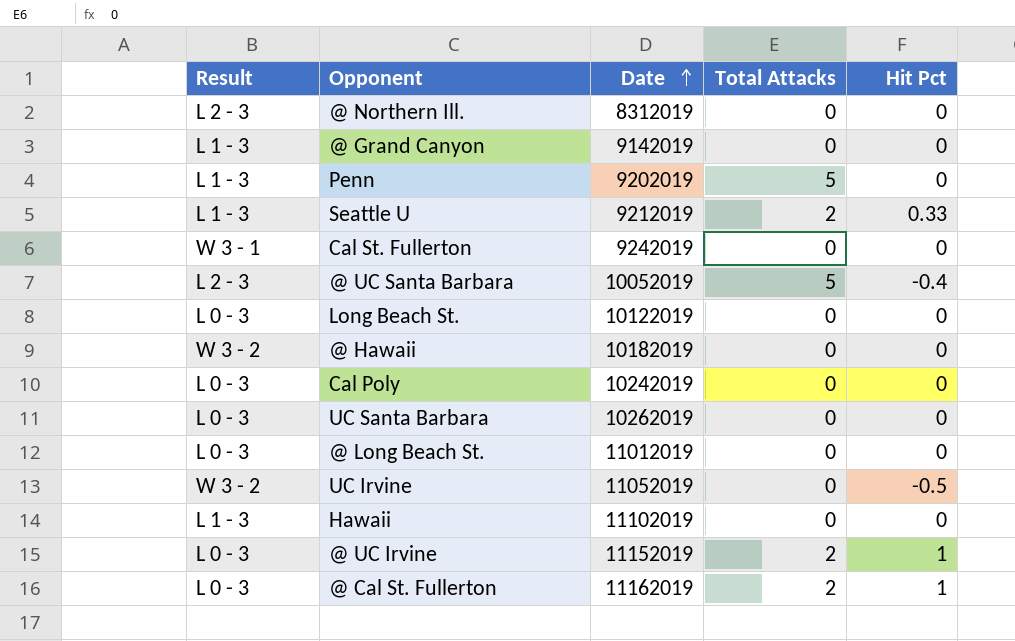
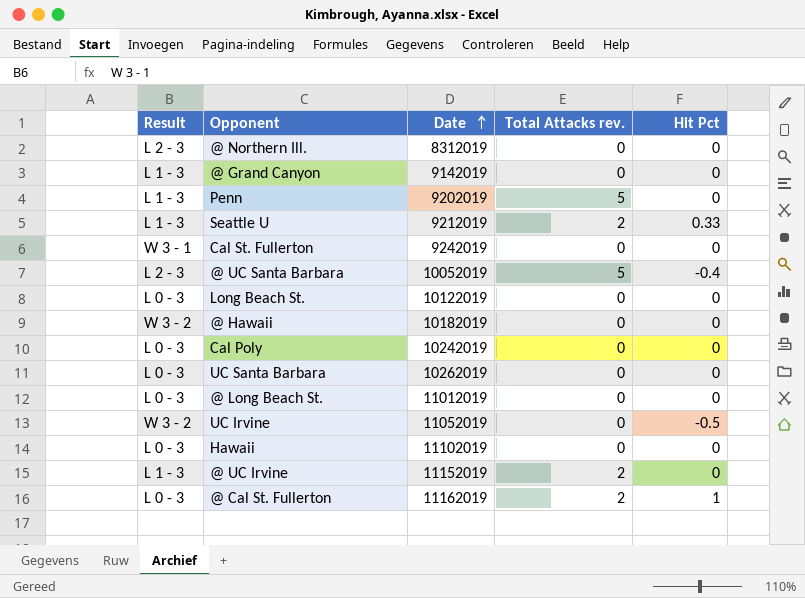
column name: Total Attacks -> Total Attacks rev.
Hawaii | Result: L 1 - 3 -> L 0 - 3
@ UC Irvine | Result: L 0 - 3 -> L 1 - 3
@ UC Irvine | Hit Pct: 1 -> 0

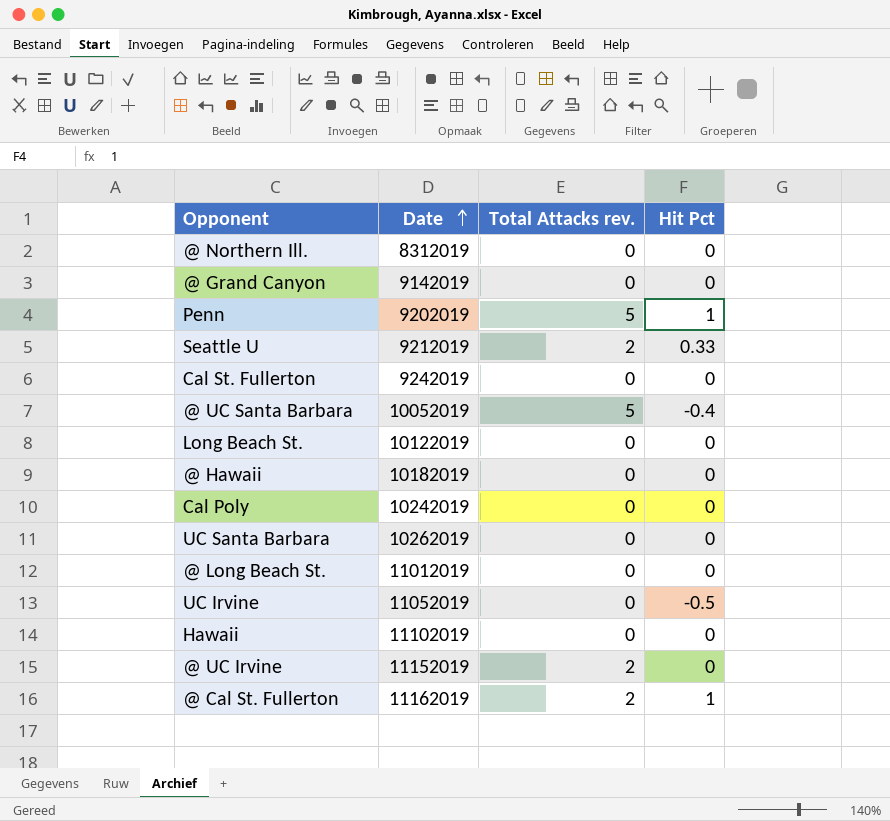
column Result | position: 1 -> none
Penn | Hit Pct: 0 -> 1

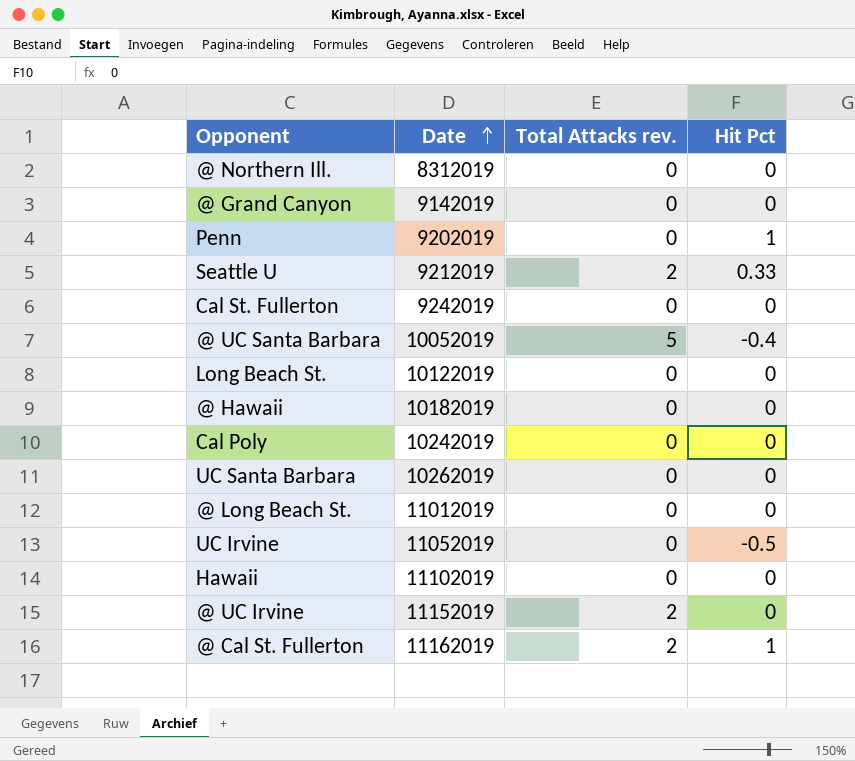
Penn | Total Attacks rev.: 5 -> 0

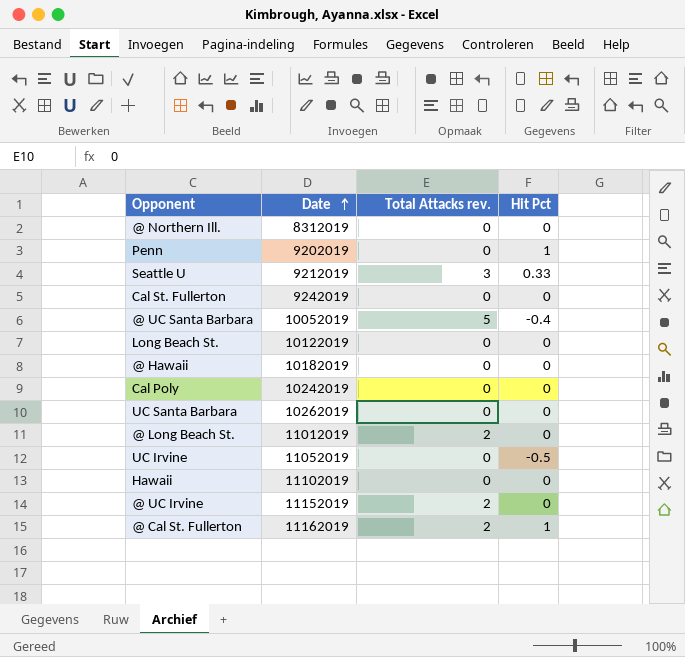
row @ Grand Canyon: 9142019 | 0 | 0 -> none
Seattle U | Total Attacks rev.: 2 -> 3
@ Long Beach St. | Total Attacks rev.: 0 -> 2

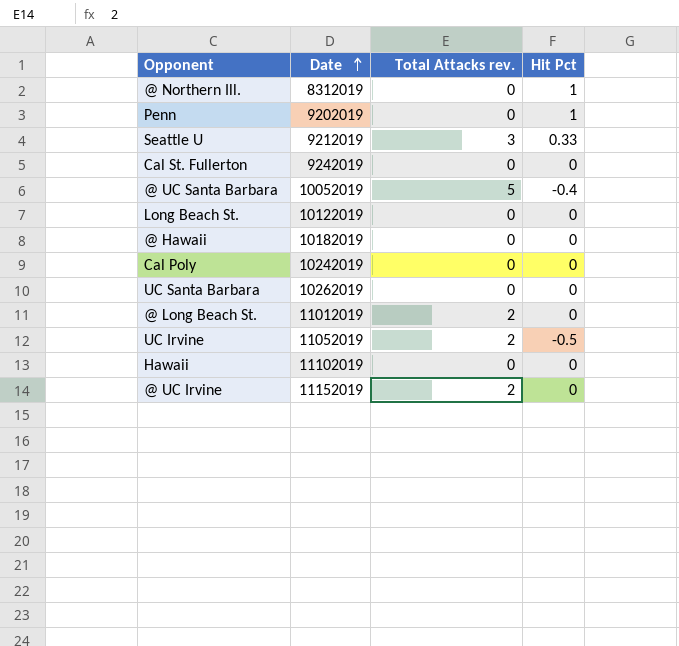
row @ Cal St. Fullerton: 11162019 | 2 | 1 -> none
@ Northern Ill. | Hit Pct: 0 -> 1
UC Irvine | Total Attacks rev.: 0 -> 2

